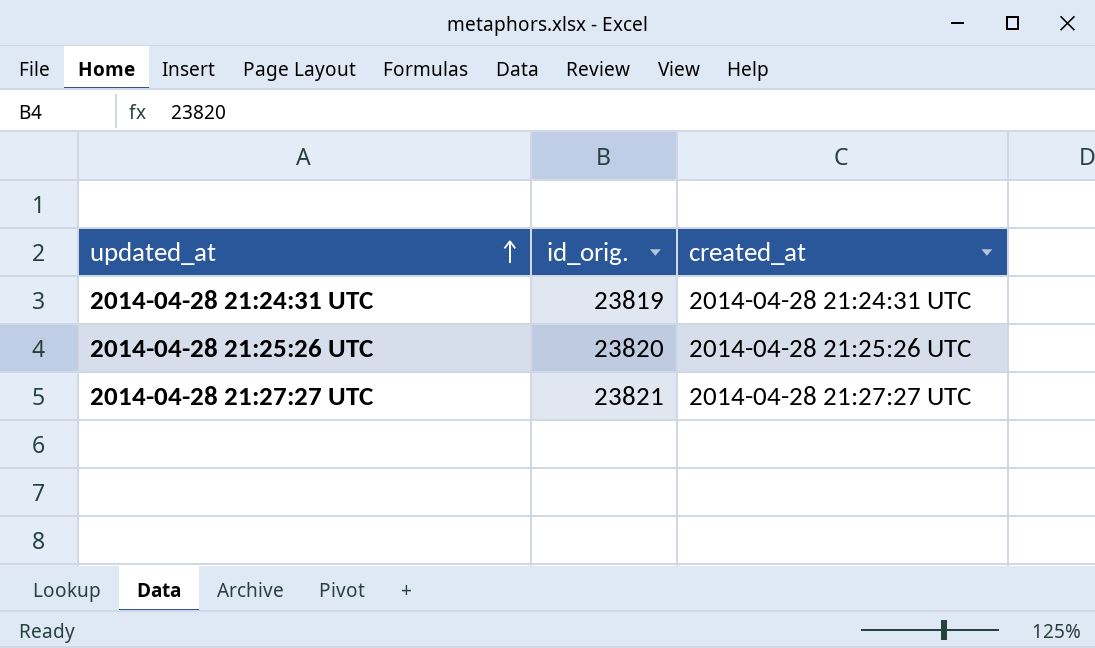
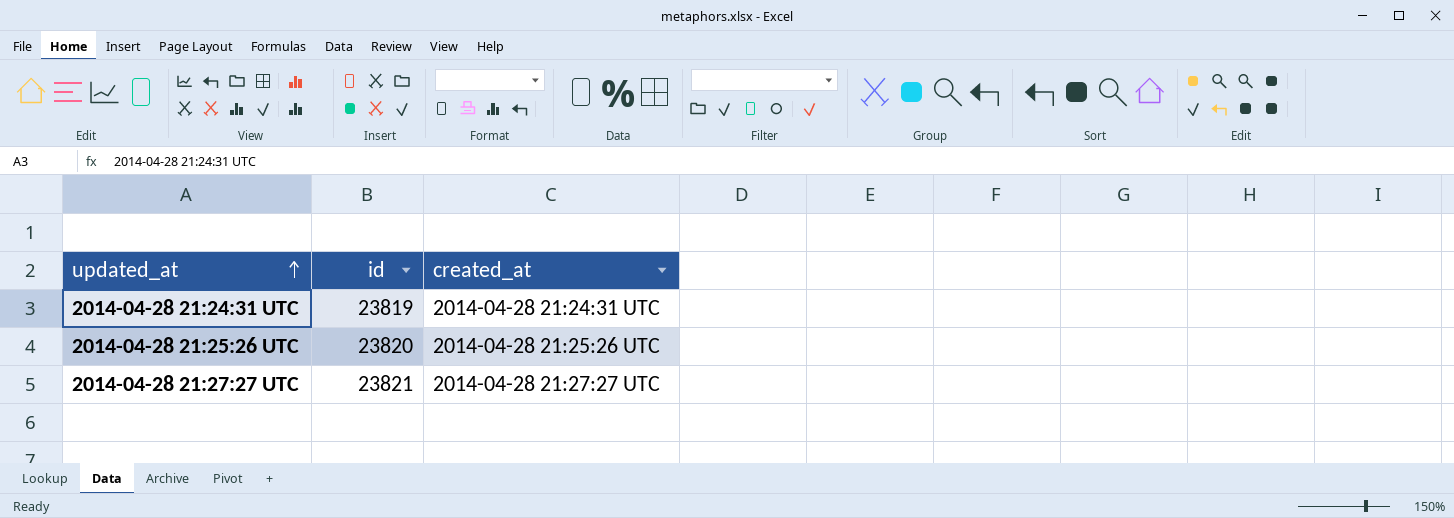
column name: id_orig. -> id

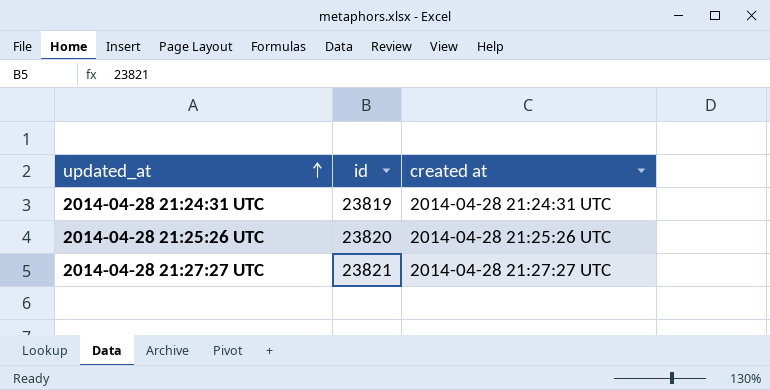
column name: created_at -> created at

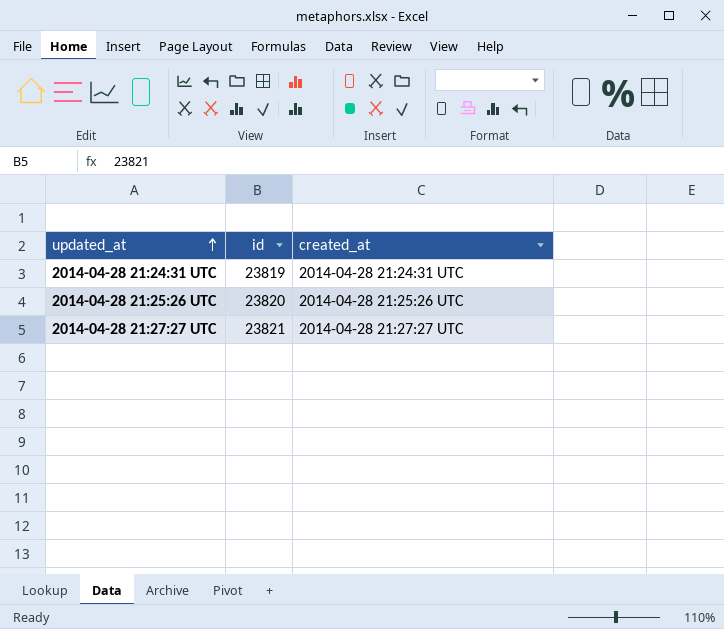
column name: created at -> created_at

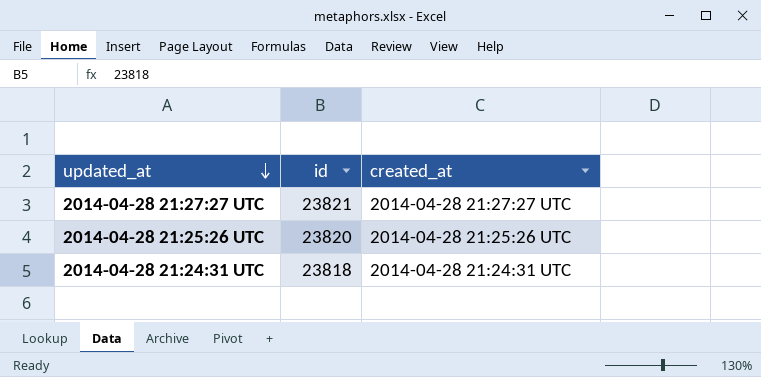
row order: updated_at ascending -> updated_at descending
2014-04-28 21:24:31 UTC | id: 23819 -> 23818

